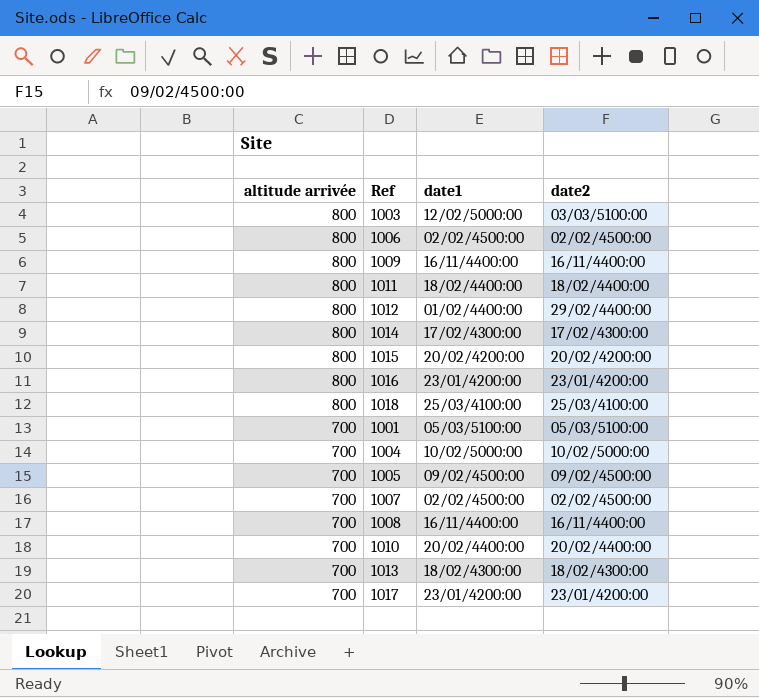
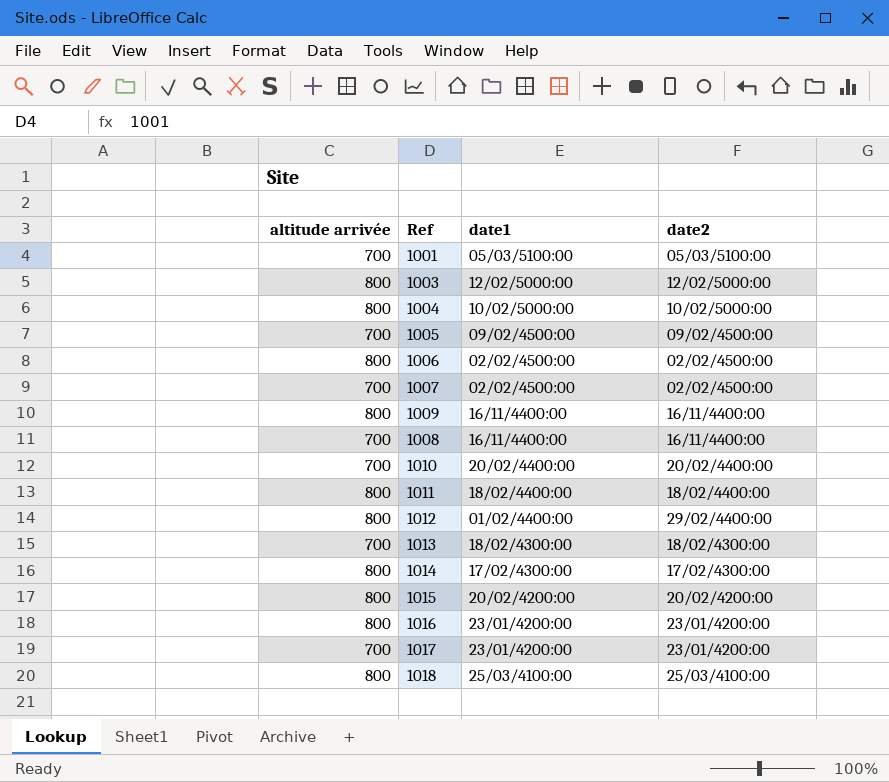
row order: altitude arrivée descending -> date1 descending
1003 | date2: 03/03/5100:00 -> 12/02/5000:00
1004 | altitude arrivée: 700 -> 800

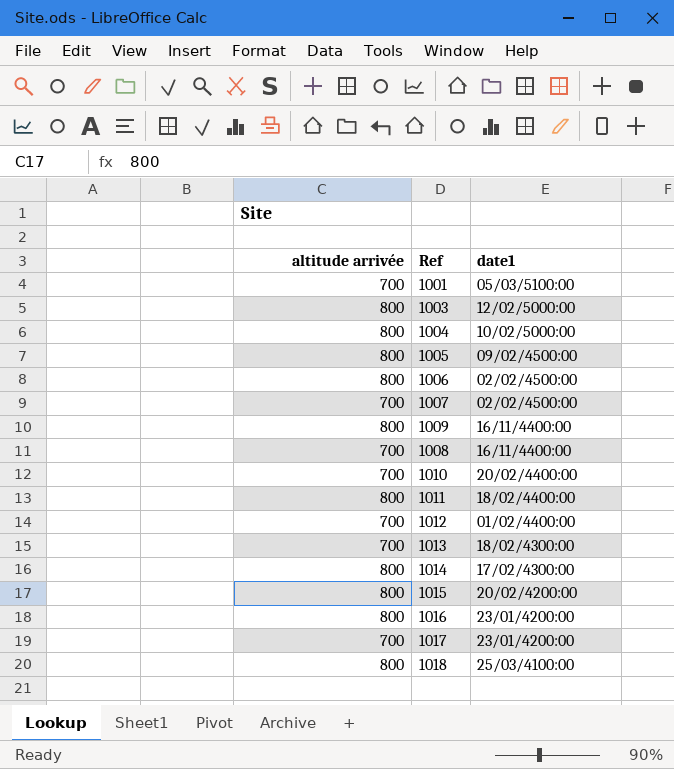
column date2 | position: 4 -> none
1005 | altitude arrivée: 700 -> 800
1012 | altitude arrivée: 800 -> 700

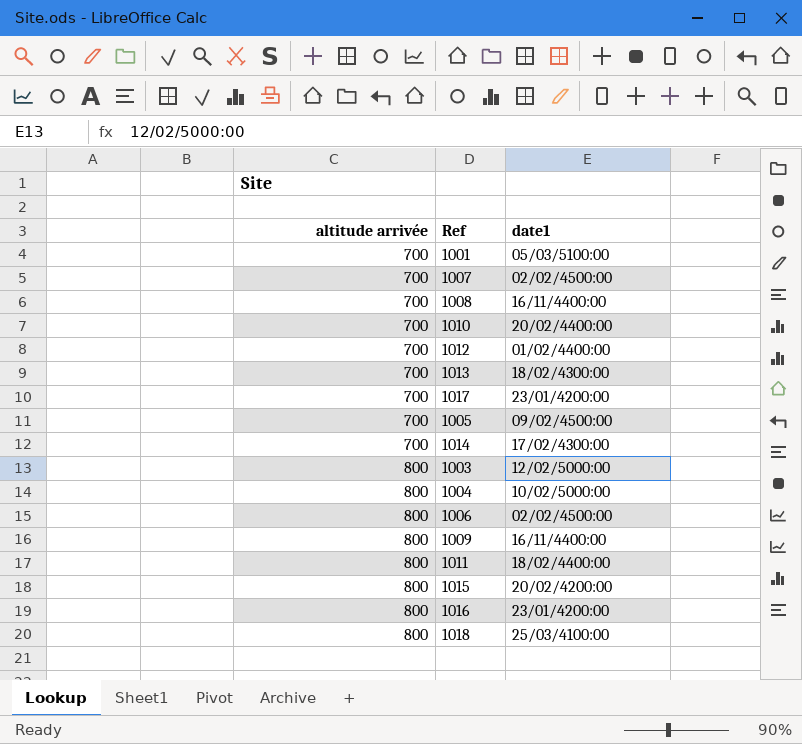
row order: date1 descending -> altitude arrivée ascending
1005 | altitude arrivée: 800 -> 700
1014 | altitude arrivée: 800 -> 700

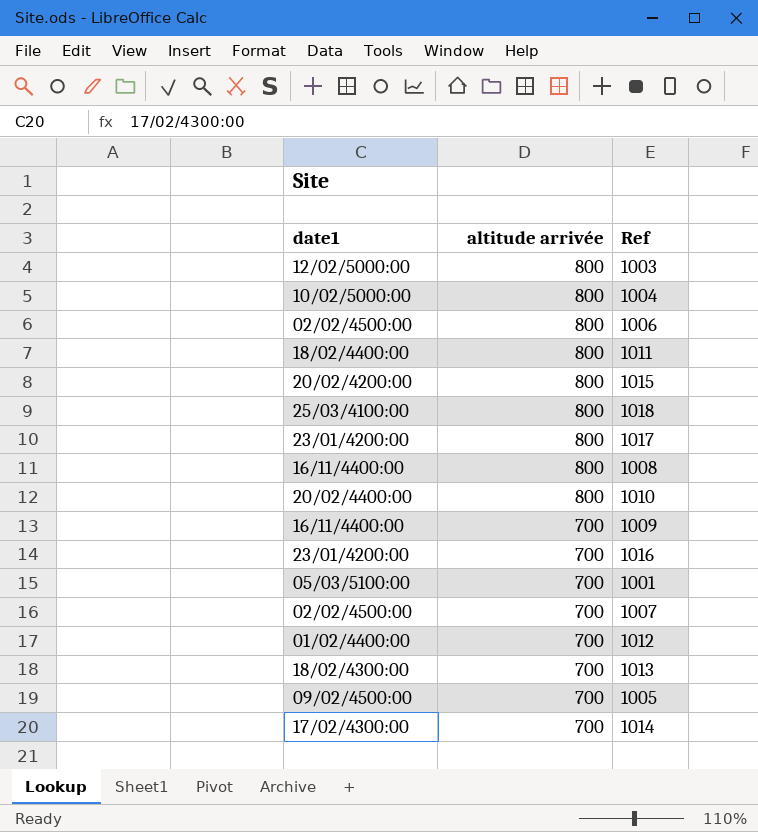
row order: altitude arrivée ascending -> altitude arrivée descending
column date1 | position: 3 -> 1
1017 | altitude arrivée: 700 -> 800
1008 | altitude arrivée: 700 -> 800
1010 | altitude arrivée: 700 -> 800
1009 | altitude arrivée: 800 -> 700
1016 | altitude arrivée: 800 -> 700

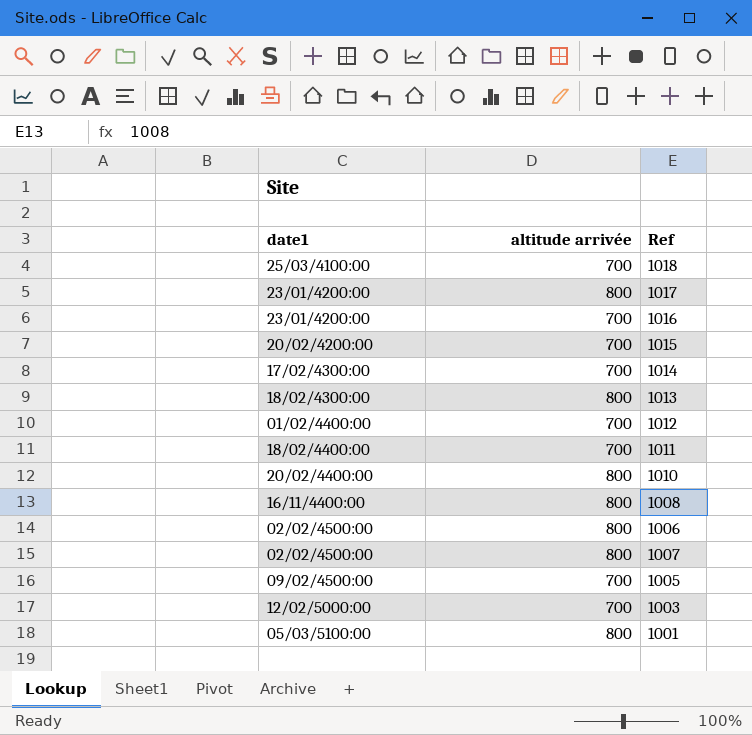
row order: altitude arrivée descending -> date1 ascending
row 1004: 10/02/5000:00 | 800 -> none
row 1009: 16/11/4400:00 | 700 -> none
1018 | altitude arrivée: 800 -> 700
1015 | altitude arrivée: 800 -> 700
1013 | altitude arrivée: 700 -> 800
1011 | altitude arrivée: 800 -> 700
1007 | altitude arrivée: 700 -> 800
1003 | altitude arrivée: 800 -> 700
1001 | altitude arrivée: 700 -> 800

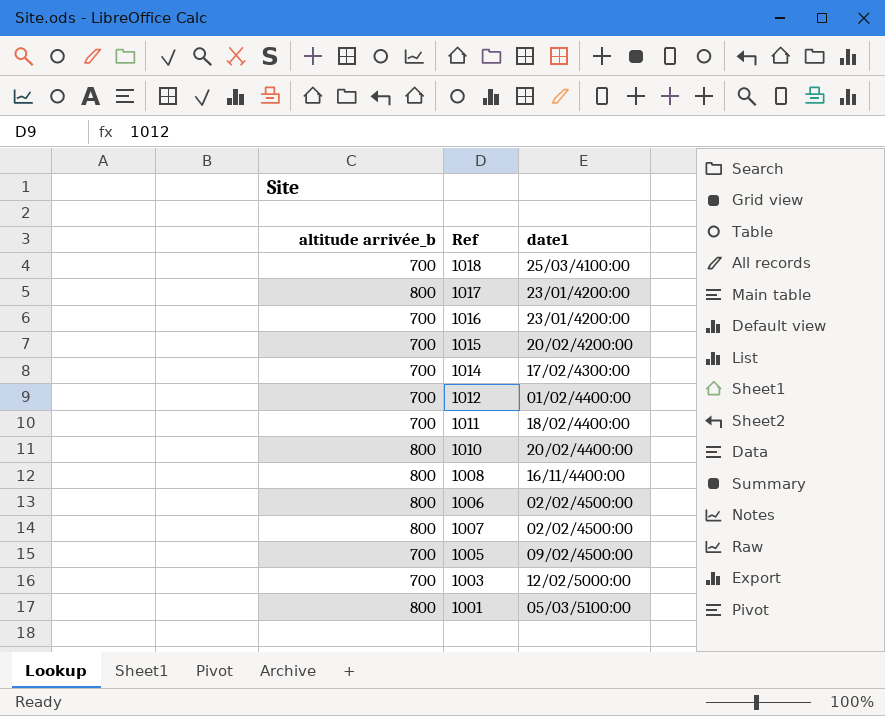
column name: altitude arrivée -> altitude arrivée_b
column date1 | position: 1 -> 3
row 1013: 18/02/4300:00 | 800 -> none

